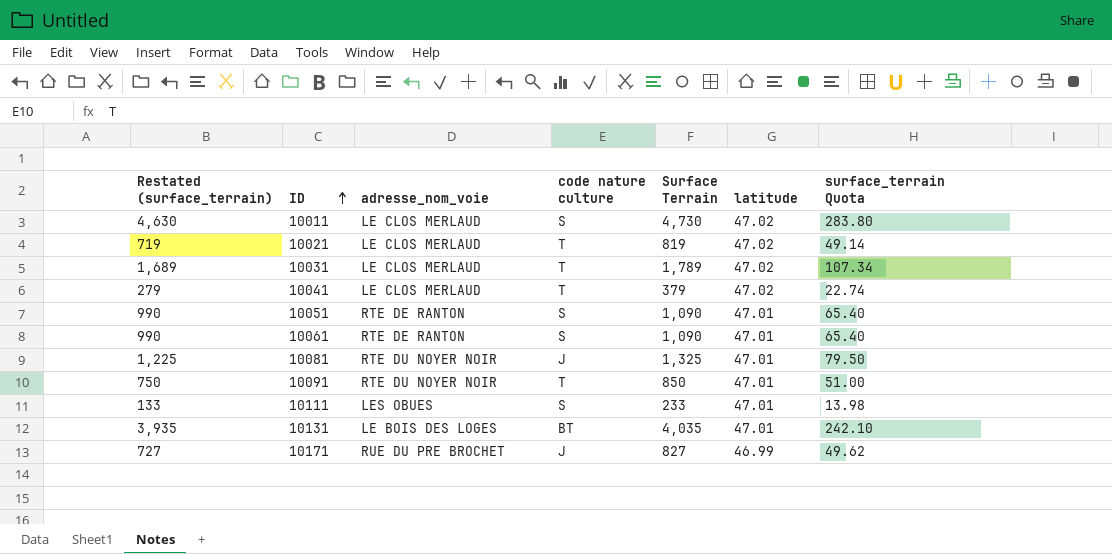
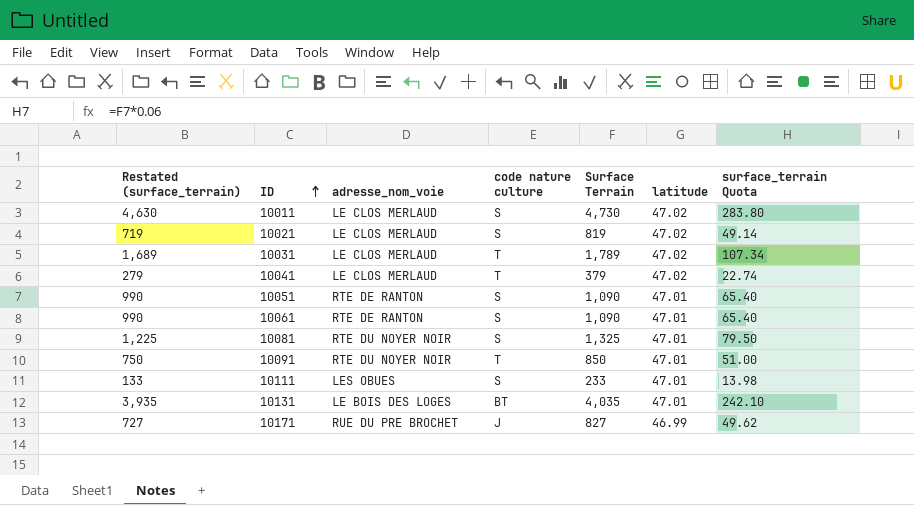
10021 | code nature culture: T -> S
10081 | code nature culture: J -> S

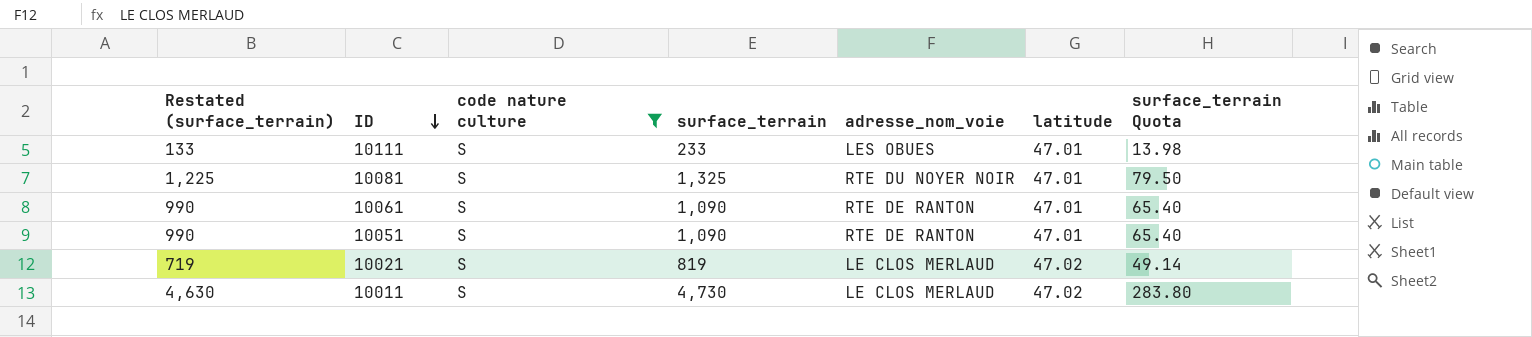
filter: none -> code nature culture = S
row order: ID ascending -> ID descending
column name: Surface Terrain -> surface_terrain
column adresse_nom_voie | position: 3 -> 5

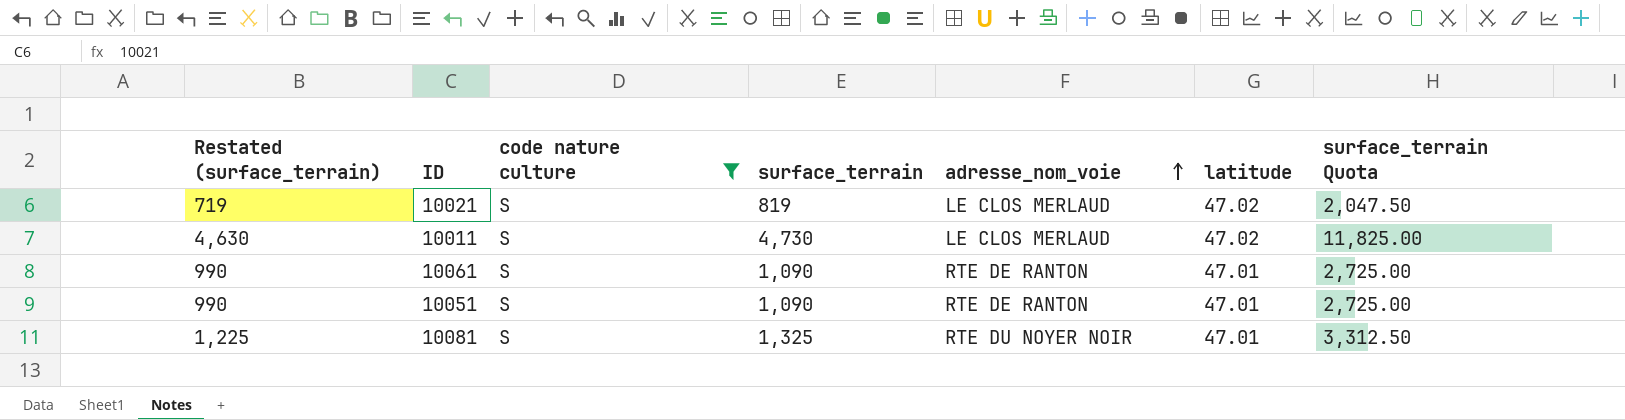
row order: ID descending -> adresse_nom_voie ascending
column surface_terrain Quota | formula: [surface_terrain] * 0.06 -> [surface_terrain] * 2.5
row 10111: 133 | S | 233 | LES OBUES | 47.01 | 13.98 -> none

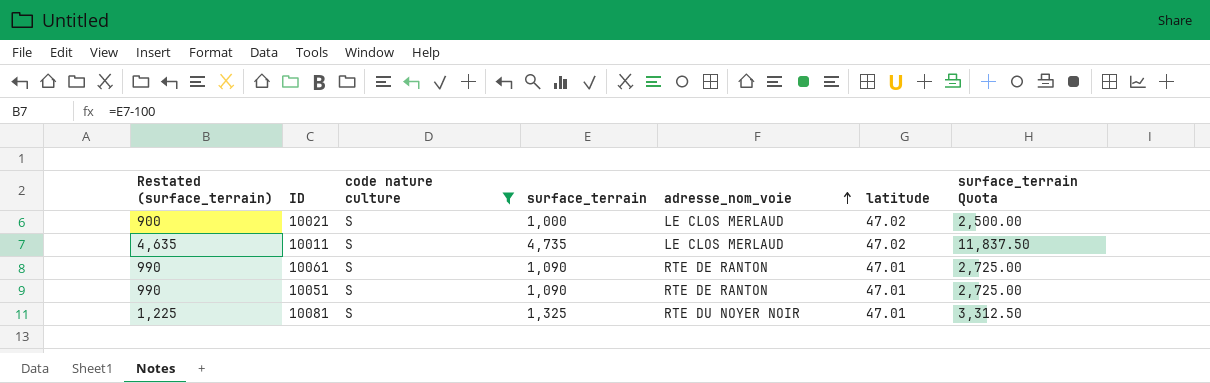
10021 | Restated (surface_terrain): 719 -> 900
10021 | surface_terrain: 819 -> 1,000
10021 | surface_terrain Quota: 2,047.50 -> 2,500.00
10011 | Restated (surface_terrain): 4,630 -> 4,635
10011 | surface_terrain: 4,730 -> 4,735
10011 | surface_terrain Quota: 11,825.00 -> 11,837.50

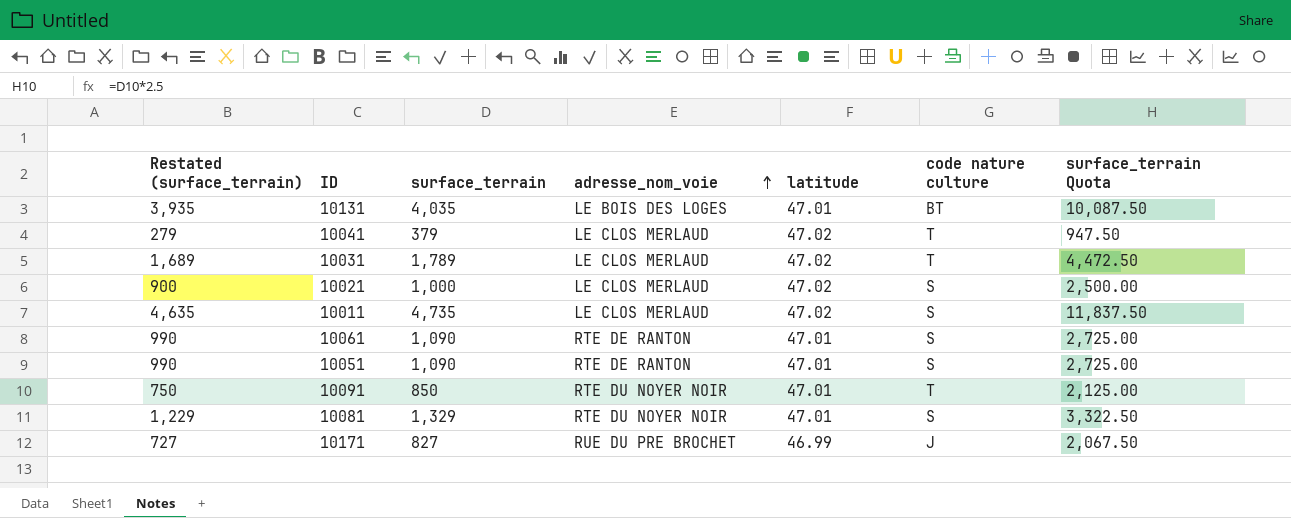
filter: code nature culture = S -> none
column code nature culture | position: 3 -> 6
10081 | Restated (surface_terrain): 1,225 -> 1,229
10081 | surface_terrain: 1,325 -> 1,329
10081 | surface_terrain Quota: 3,312.50 -> 3,322.50

